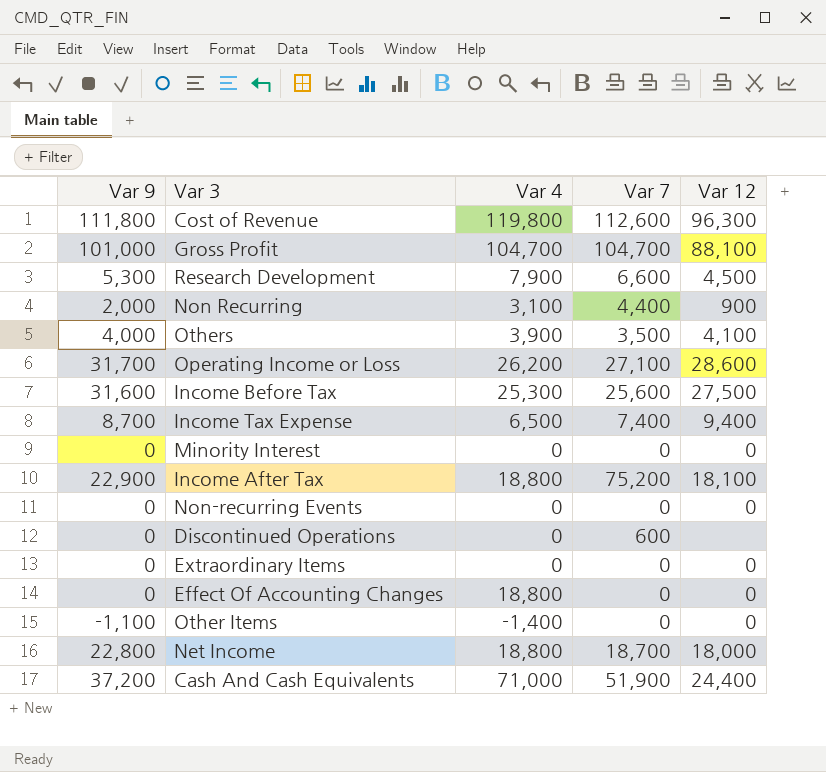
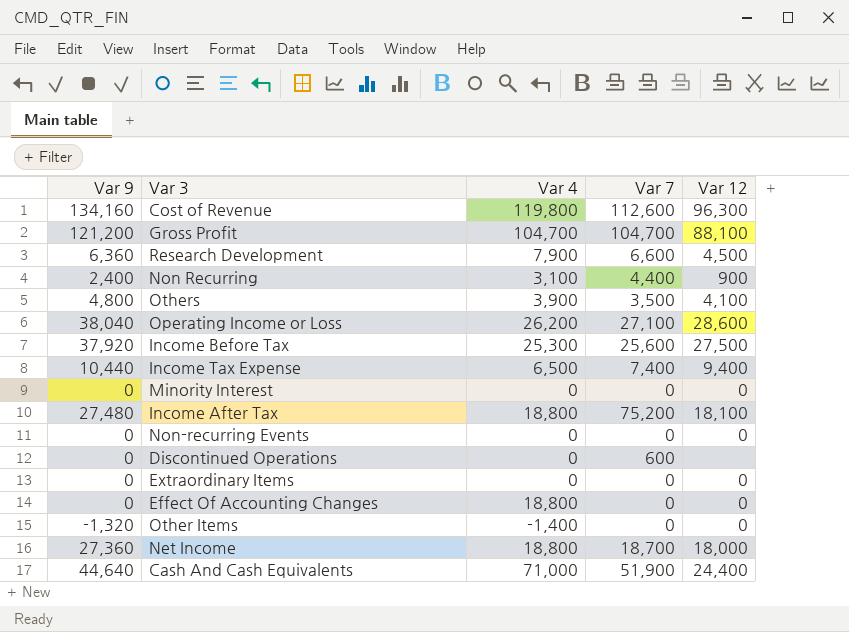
Cost of Revenue | Var 9: 111,800 -> 134,160
Gross Profit | Var 9: 101,000 -> 121,200
Research Development | Var 9: 5,300 -> 6,360
Non Recurring | Var 9: 2,000 -> 2,400
Others | Var 9: 4,000 -> 4,800
Operating Income or Loss | Var 9: 31,700 -> 38,040
Income Before Tax | Var 9: 31,600 -> 37,920
Income Tax Expense | Var 9: 8,700 -> 10,440
Income After Tax | Var 9: 22,900 -> 27,480
Other Items | Var 9: -1,100 -> -1,320
Net Income | Var 9: 22,800 -> 27,360
Cash And Cash Equivalents | Var 9: 37,200 -> 44,640

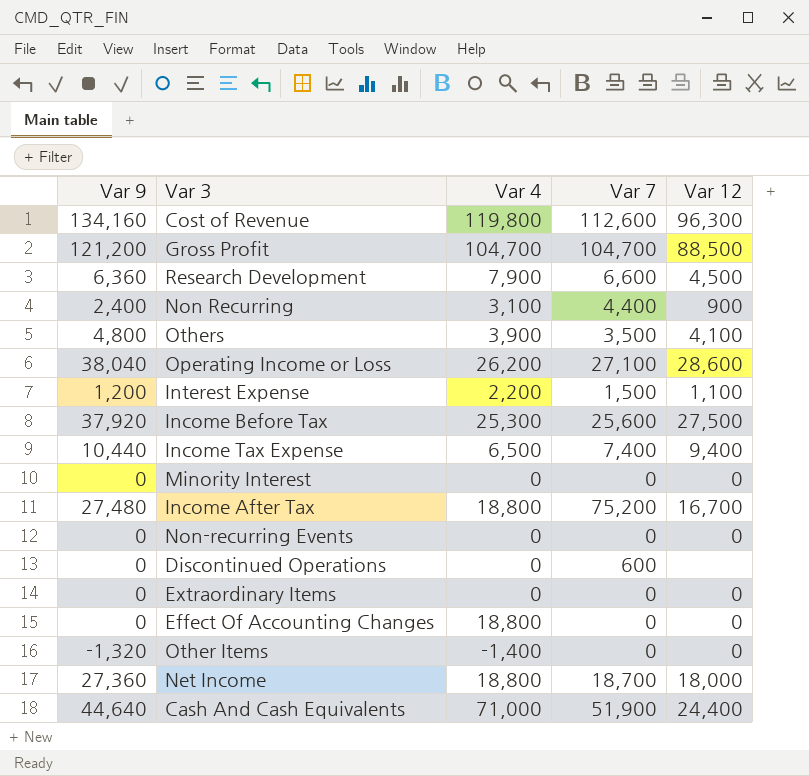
Gross Profit | Var 12: 88,100 -> 88,500
row Interest Expense: none -> 1,200 | 2,200 | 1,500 | 1,100
Income After Tax | Var 12: 18,100 -> 16,700

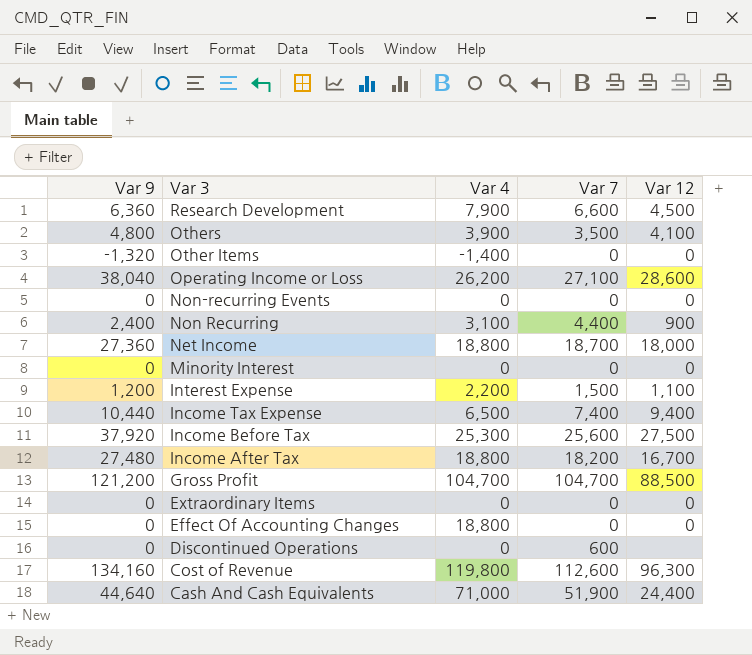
row order: none -> Var 3 descending
Income After Tax | Var 7: 75,200 -> 18,200

